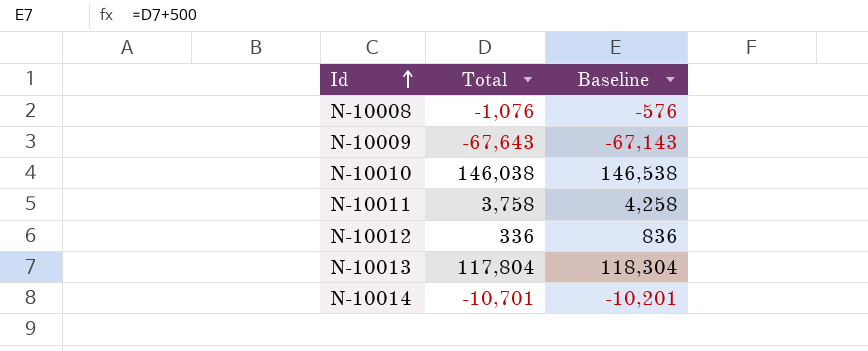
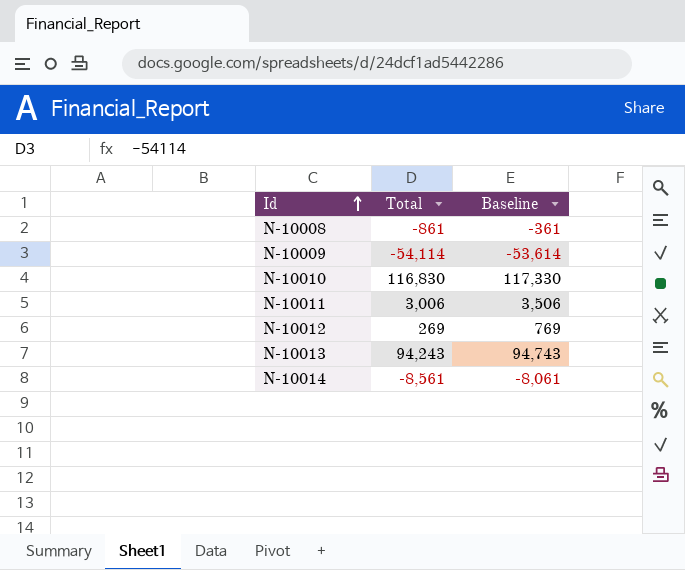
N-10008 | Total: -1,076 -> -861
N-10008 | Baseline: -576 -> -361
N-10009 | Total: -67,643 -> -54,114
N-10009 | Baseline: -67,143 -> -53,614
N-10010 | Total: 146,038 -> 116,830
N-10010 | Baseline: 146,538 -> 117,330
N-10011 | Total: 3,758 -> 3,006
N-10011 | Baseline: 4,258 -> 3,506
N-10012 | Total: 336 -> 269
N-10012 | Baseline: 836 -> 769
N-10013 | Total: 117,804 -> 94,243
N-10013 | Baseline: 118,304 -> 94,743
N-10014 | Total: -10,701 -> -8,561
N-10014 | Baseline: -10,201 -> -8,061

